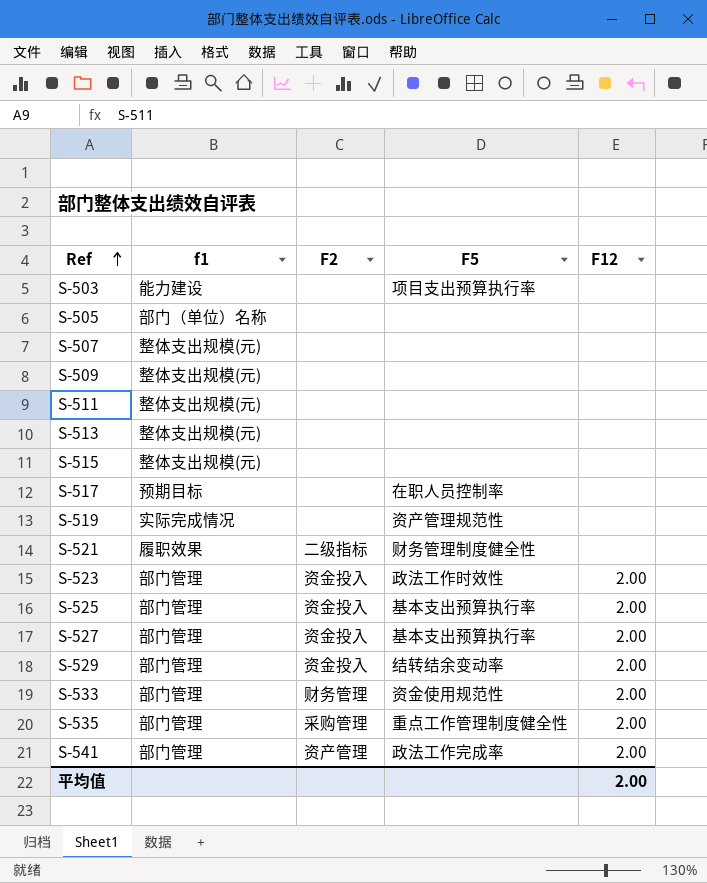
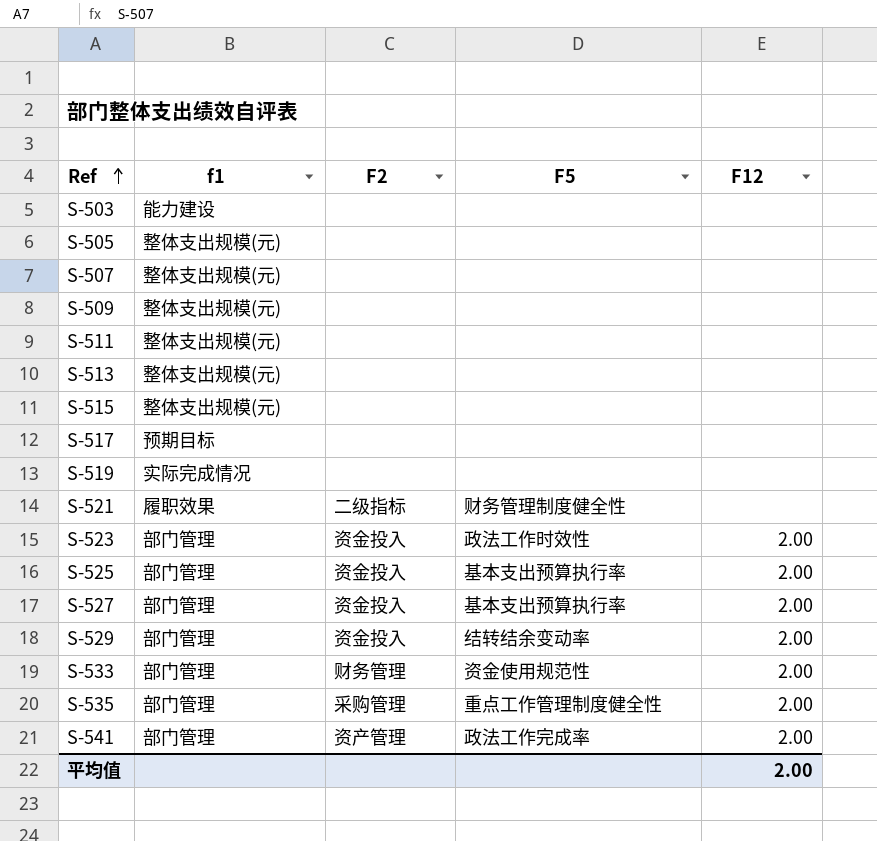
S-503 | F5: 项目支出预算执行率 -> none
S-505 | f1: 部门（单位）名称 -> 整体支出规模(元)
S-517 | F5: 在职人员控制率 -> none
S-519 | F5: 资产管理规范性 -> none

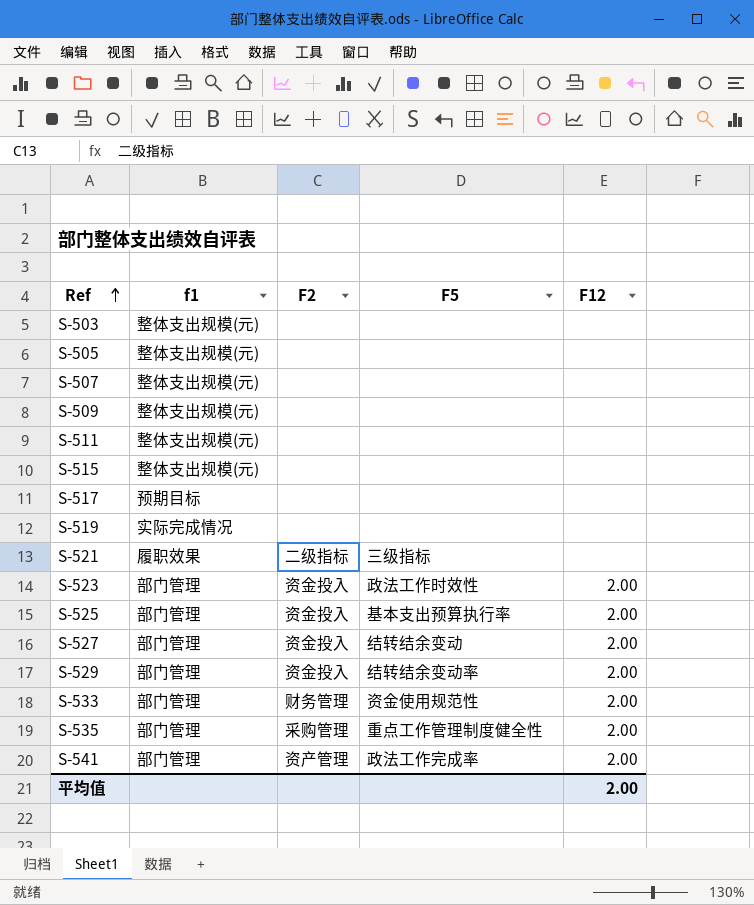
row S-513: 整体支出规模(元) | none | none | none -> none
S-503 | f1: 能力建设 -> 整体支出规模(元)
S-521 | F5: 财务管理制度健全性 -> 三级指标
S-527 | F5: 基本支出预算执行率 -> 结转结余变动

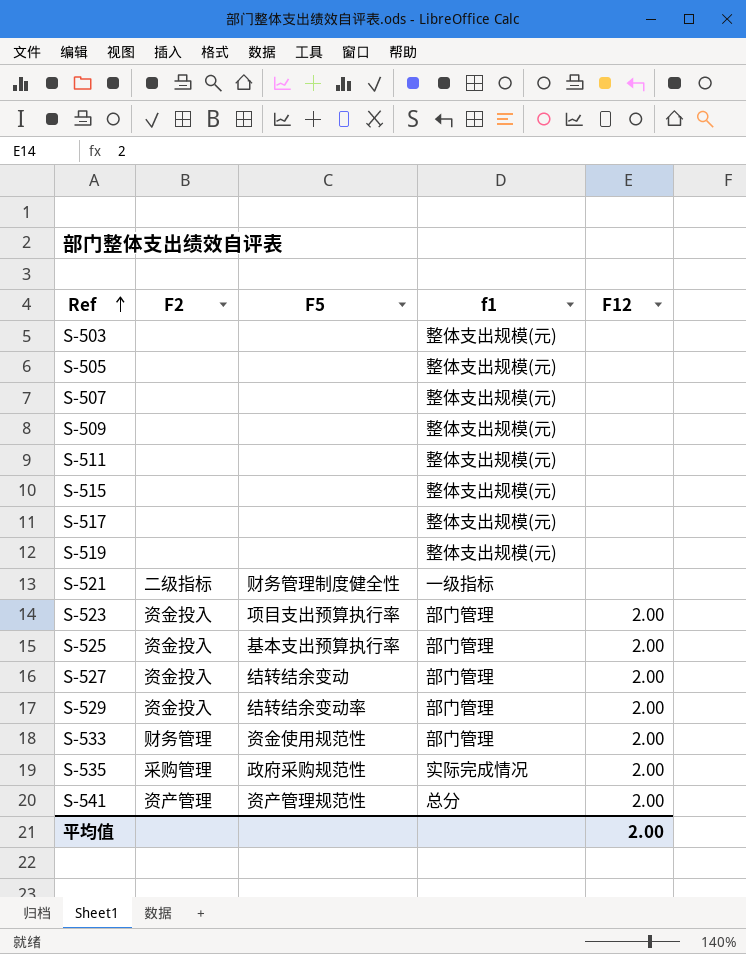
column f1 | position: 2 -> 4
S-517 | f1: 预期目标 -> 整体支出规模(元)
S-519 | f1: 实际完成情况 -> 整体支出规模(元)
S-521 | F5: 三级指标 -> 财务管理制度健全性
S-521 | f1: 履职效果 -> 一级指标
S-523 | F5: 政法工作时效性 -> 项目支出预算执行率
S-535 | F5: 重点工作管理制度健全性 -> 政府采购规范性
S-535 | f1: 部门管理 -> 实际完成情况
S-541 | F5: 政法工作完成率 -> 资产管理规范性
S-541 | f1: 部门管理 -> 总分

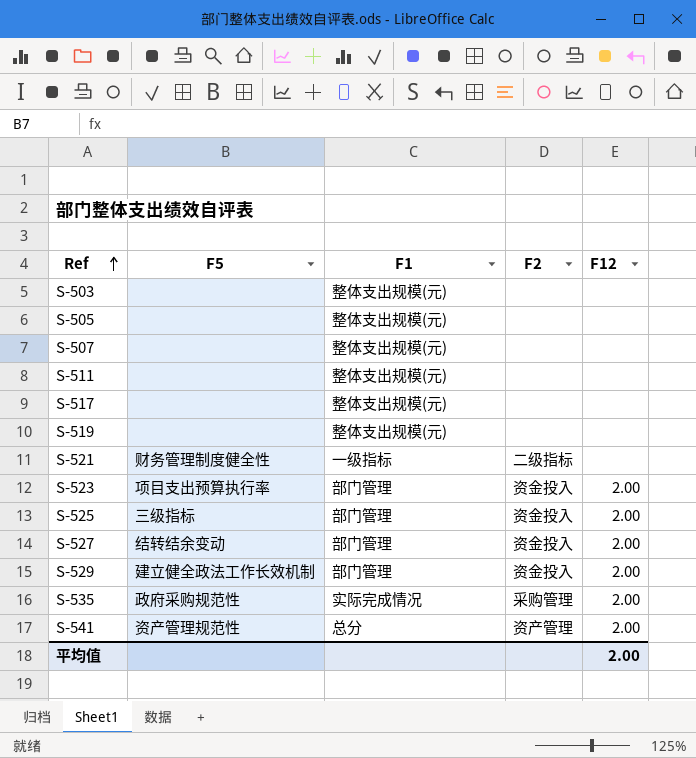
column name: f1 -> F1
column F2 | position: 2 -> 4
row S-509: none | none | 整体支出规模(元) | none -> none
row S-515: none | none | 整体支出规模(元) | none -> none
row S-533: 财务管理 | 资金使用规范性 | 部门管理 | 2.00 -> none
S-525 | F5: 基本支出预算执行率 -> 三级指标
S-529 | F5: 结转结余变动率 -> 建立健全政法工作长效机制

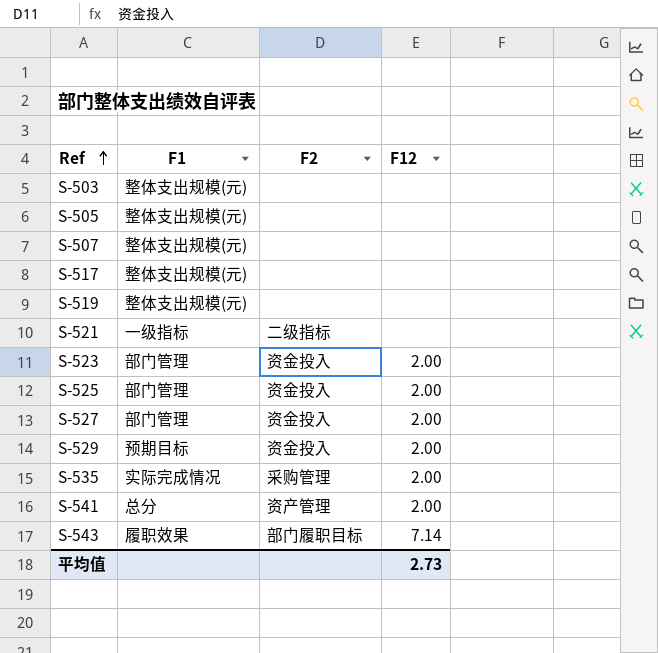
column F5 | position: 2 -> none
row S-511: none | 整体支出规模(元) | none | none -> none
S-529 | F1: 部门管理 -> 预期目标
row S-543: none -> 履职效果 | 部门履职目标 | 7.14
平均值 | F12: 2.00 -> 2.73

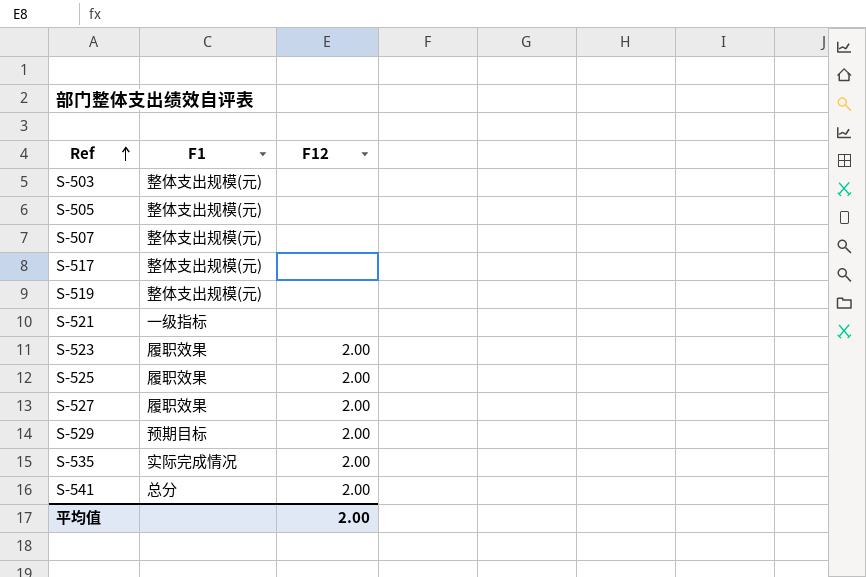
column F2 | position: 3 -> none
row S-543: 履职效果 | 部门履职目标 | 7.14 -> none
S-523 | F1: 部门管理 -> 履职效果
S-525 | F1: 部门管理 -> 履职效果
S-527 | F1: 部门管理 -> 履职效果
平均值 | F12: 2.73 -> 2.00

